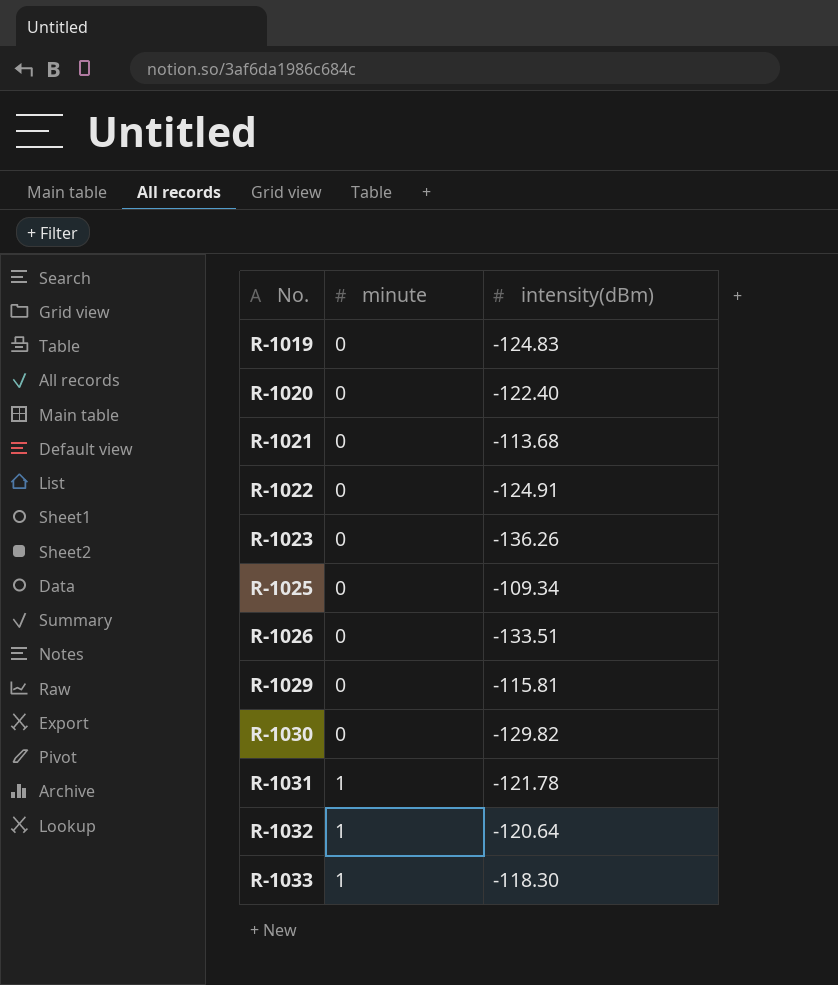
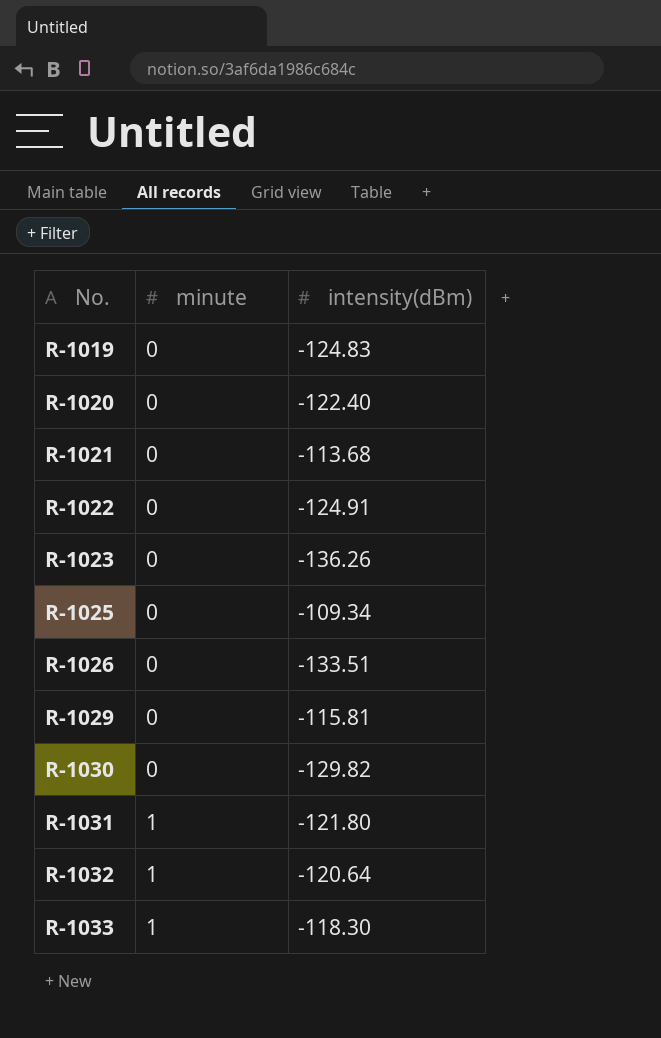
R-1031 | intensity(dBm): -121.78 -> -121.80

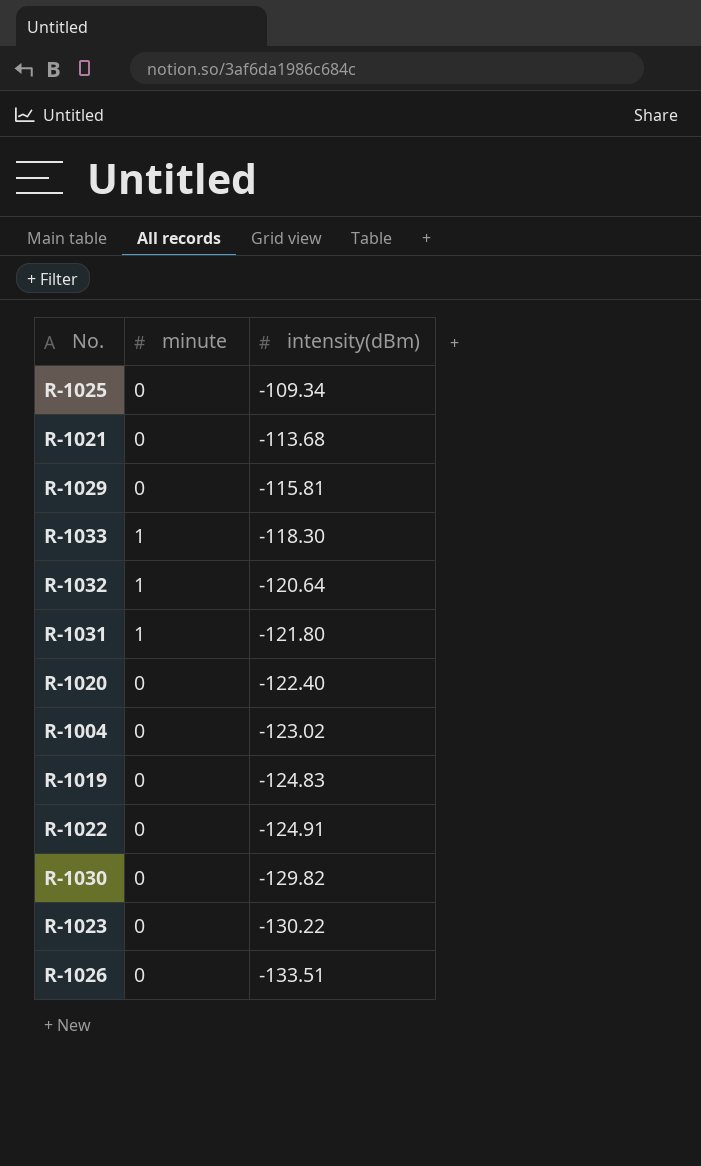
row order: No. ascending -> intensity(dBm) descending
row R-1004: none -> 0 | -123.02
R-1023 | intensity(dBm): -136.26 -> -130.22

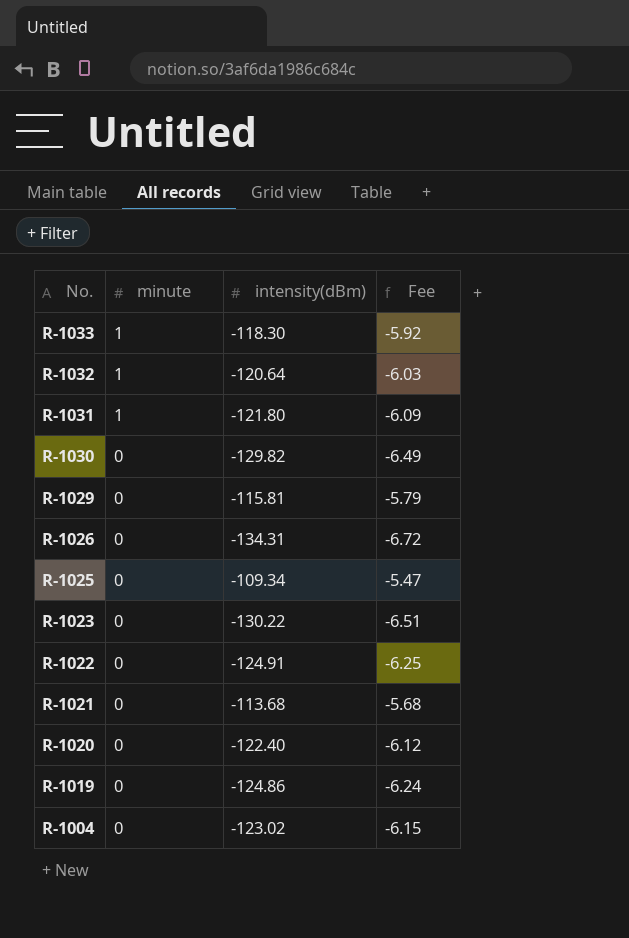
row order: intensity(dBm) descending -> No. descending
column Fee | formula: none -> [intensity(dBm)] * 0.05
R-1026 | intensity(dBm): -133.51 -> -134.31
R-1019 | intensity(dBm): -124.83 -> -124.86

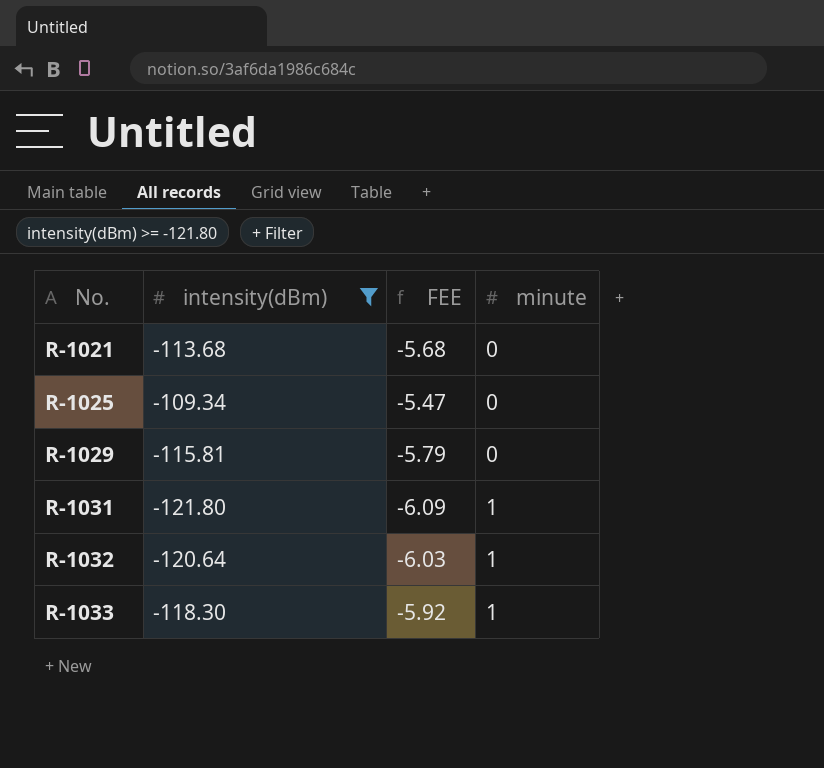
filter: none -> intensity(dBm) >= -121.80
row order: No. descending -> No. ascending
column name: Fee -> FEE
column minute | position: 2 -> 4

